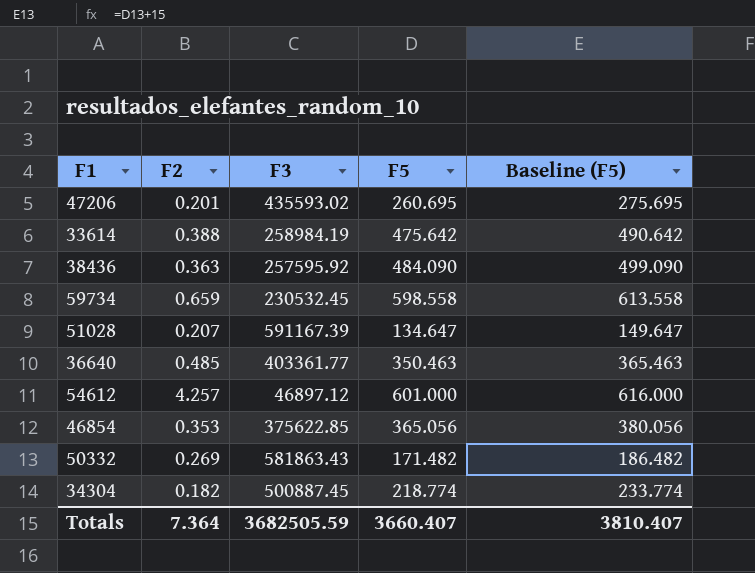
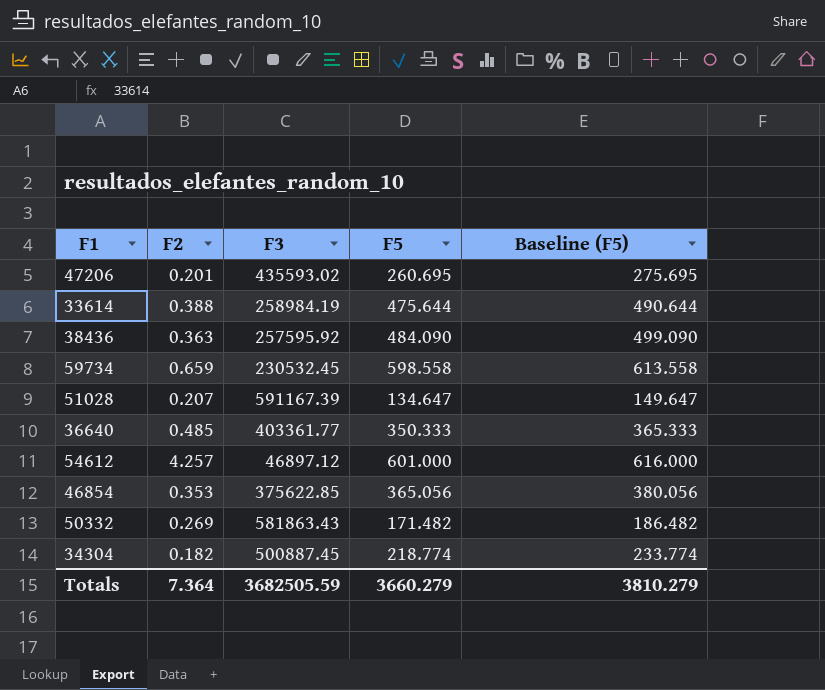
33614 | F5: 475.642 -> 475.644
33614 | Baseline (F5): 490.642 -> 490.644
36640 | F5: 350.463 -> 350.333
36640 | Baseline (F5): 365.463 -> 365.333
Totals | F5: 3660.407 -> 3660.279
Totals | Baseline (F5): 3810.407 -> 3810.279

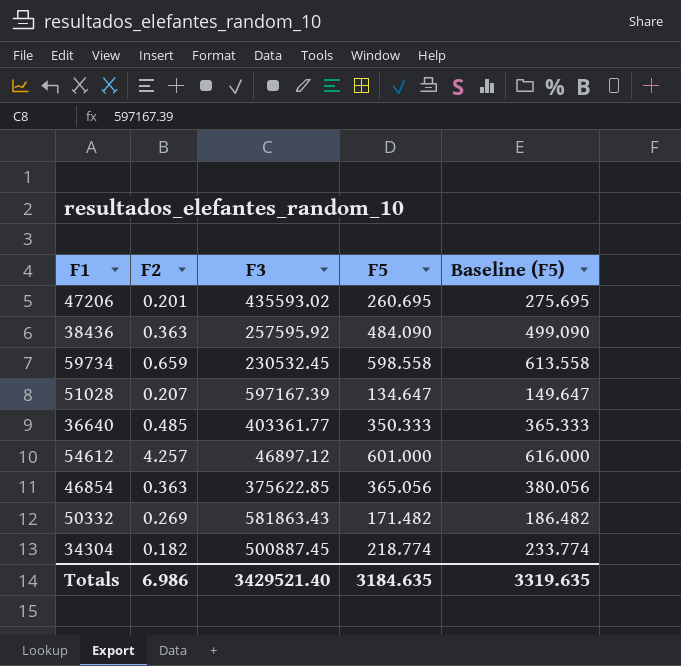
row 33614: 0.388 | 258984.19 | 475.644 | 490.644 -> none
51028 | F3: 591167.39 -> 597167.39
46854 | F2: 0.353 -> 0.363
Totals | F2: 7.364 -> 6.986
Totals | F3: 3682505.59 -> 3429521.40
Totals | F5: 3660.279 -> 3184.635
Totals | Baseline (F5): 3810.279 -> 3319.635

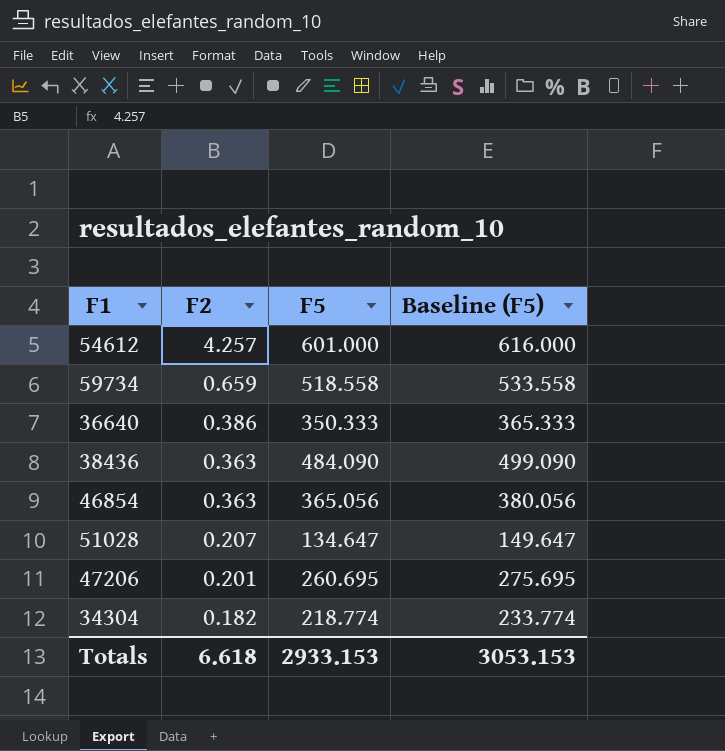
row order: none -> F2 descending
column F3 | position: 3 -> none
row 50332: 0.269 | 581863.43 | 171.482 | 186.482 -> none
59734 | F5: 598.558 -> 518.558
59734 | Baseline (F5): 613.558 -> 533.558
36640 | F2: 0.485 -> 0.386
Totals | F2: 6.986 -> 6.618
Totals | F5: 3184.635 -> 2933.153
Totals | Baseline (F5): 3319.635 -> 3053.153

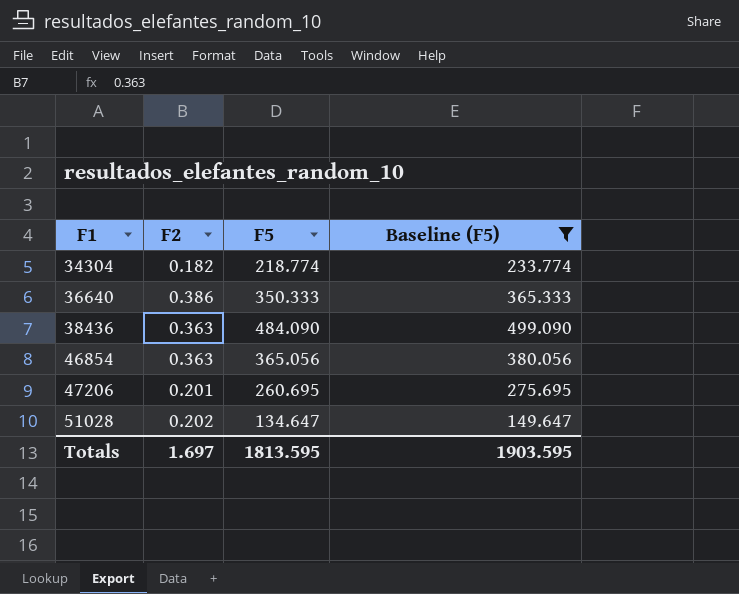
filter: none -> Baseline (F5) <= 499.090
row order: F2 descending -> F1 ascending
51028 | F2: 0.207 -> 0.202
Totals | F2: 6.618 -> 1.697
Totals | F5: 2933.153 -> 1813.595
Totals | Baseline (F5): 3053.153 -> 1903.595

